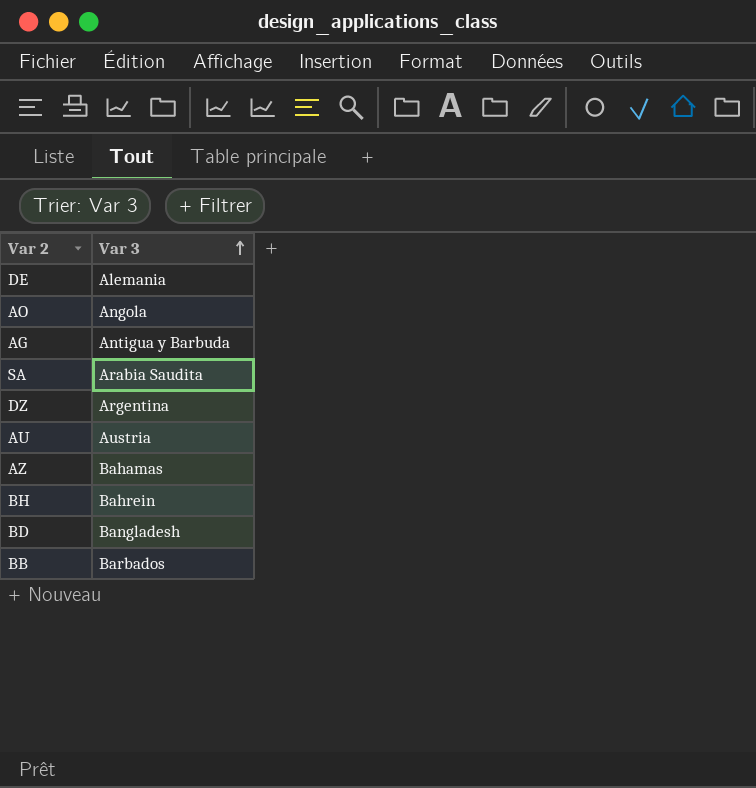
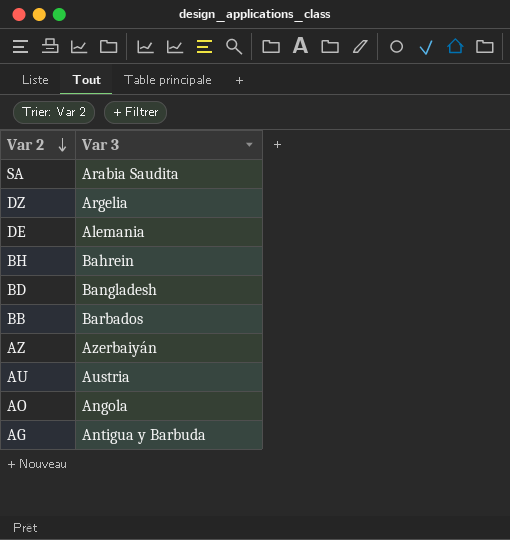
row order: Var 3 ascending -> Var 2 descending
DZ | Var 3: Argentina -> Argelia
AZ | Var 3: Bahamas -> Azerbaiyán

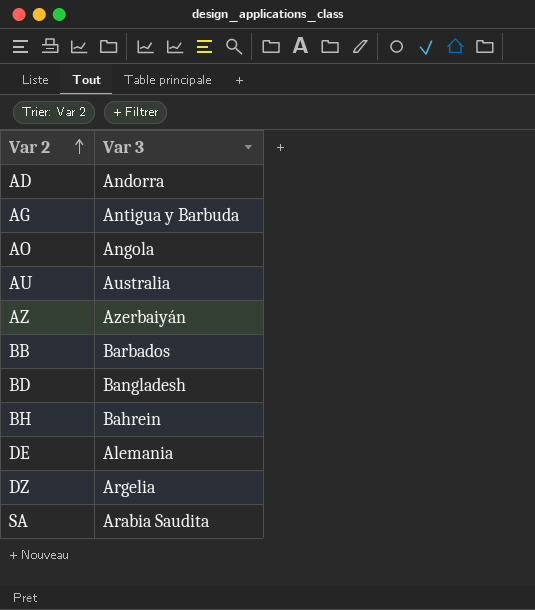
row order: Var 2 descending -> Var 2 ascending
row AD: none -> Andorra
AU | Var 3: Austria -> Australia

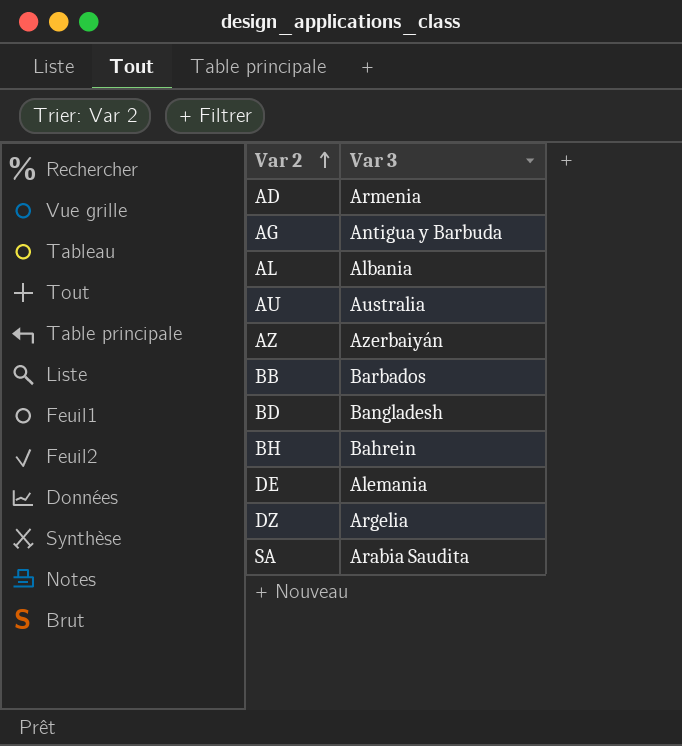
row AO: Angola -> none
AD | Var 3: Andorra -> Armenia
row AL: none -> Albania

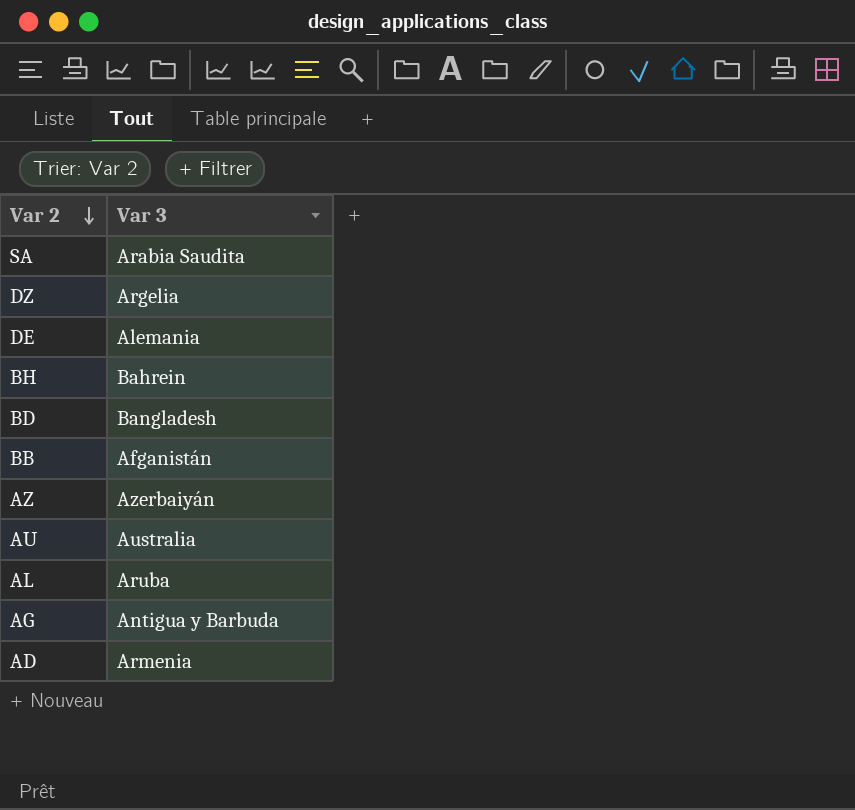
row order: Var 2 ascending -> Var 2 descending
BB | Var 3: Barbados -> Afganistán
AL | Var 3: Albania -> Aruba

